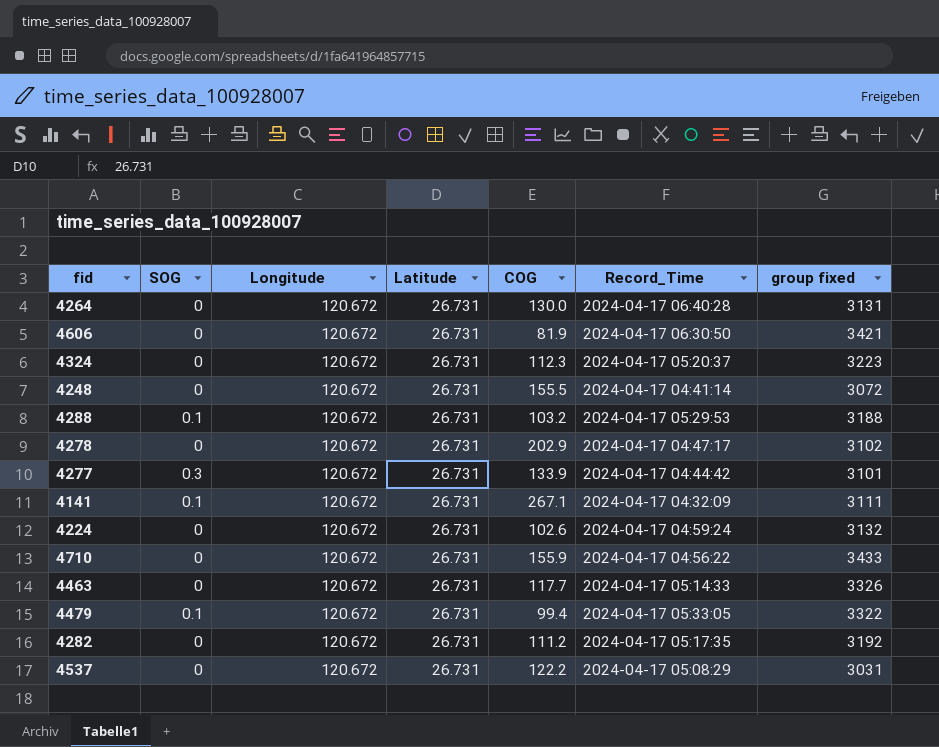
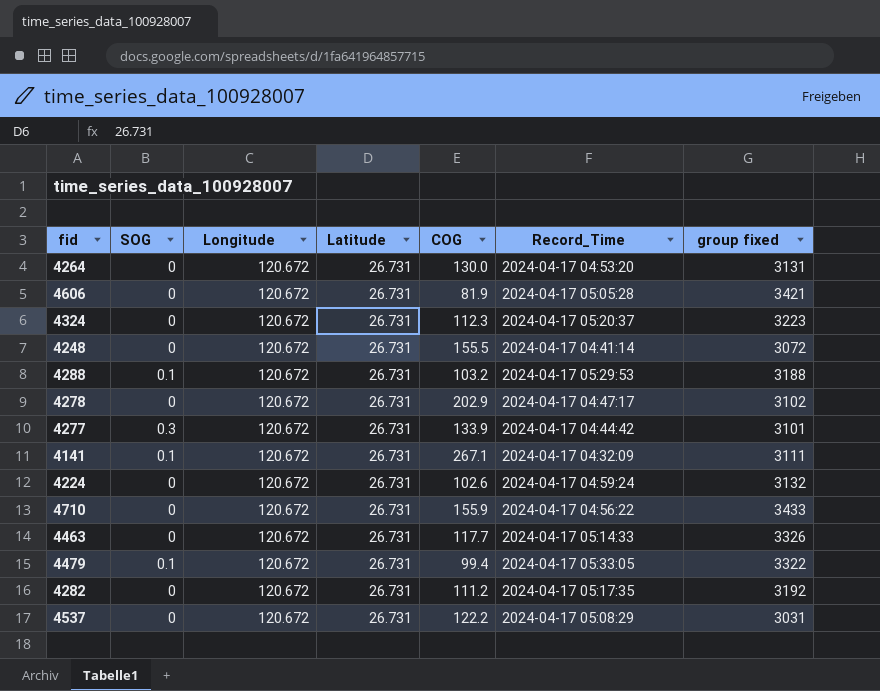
4264 | Record_Time: 2024-04-17 06:40:28 -> 2024-04-17 04:53:20
4606 | Record_Time: 2024-04-17 06:30:50 -> 2024-04-17 05:05:28

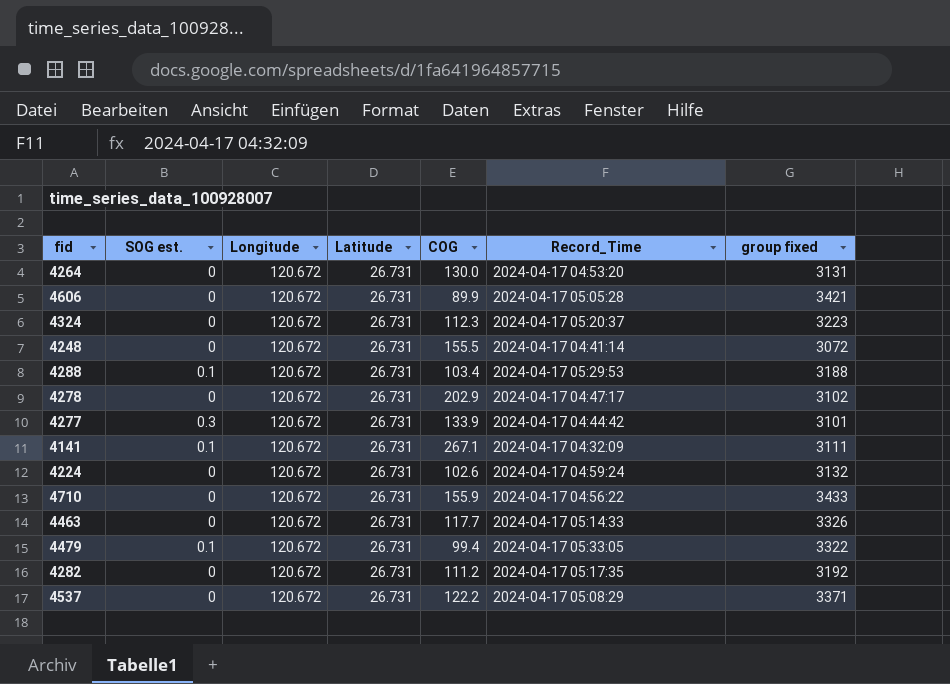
column name: SOG -> SOG est.
4606 | COG: 81.9 -> 89.9
4288 | COG: 103.2 -> 103.4
4537 | group fixed: 3031 -> 3371

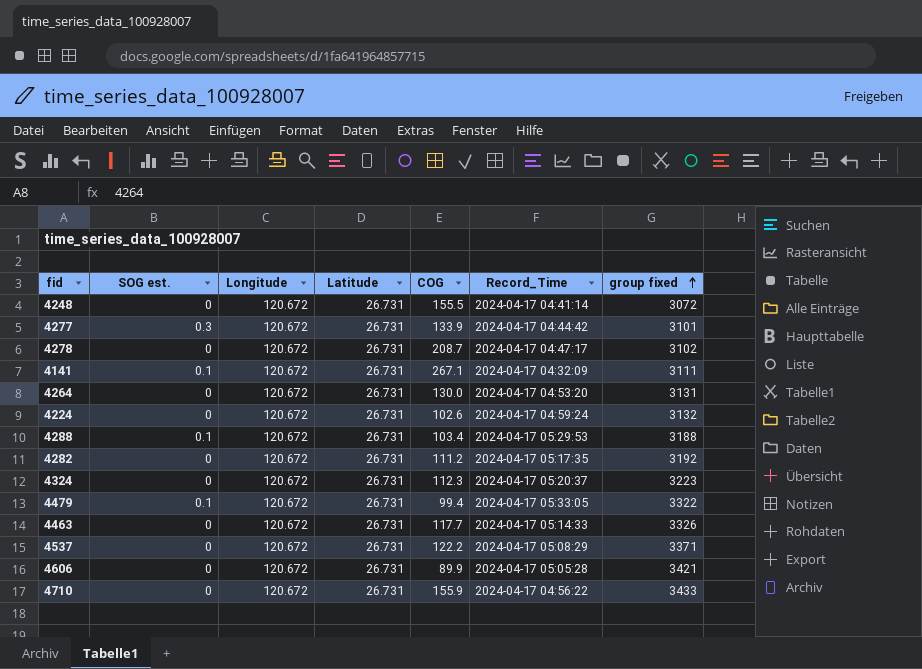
row order: none -> group fixed ascending
4278 | COG: 202.9 -> 208.7

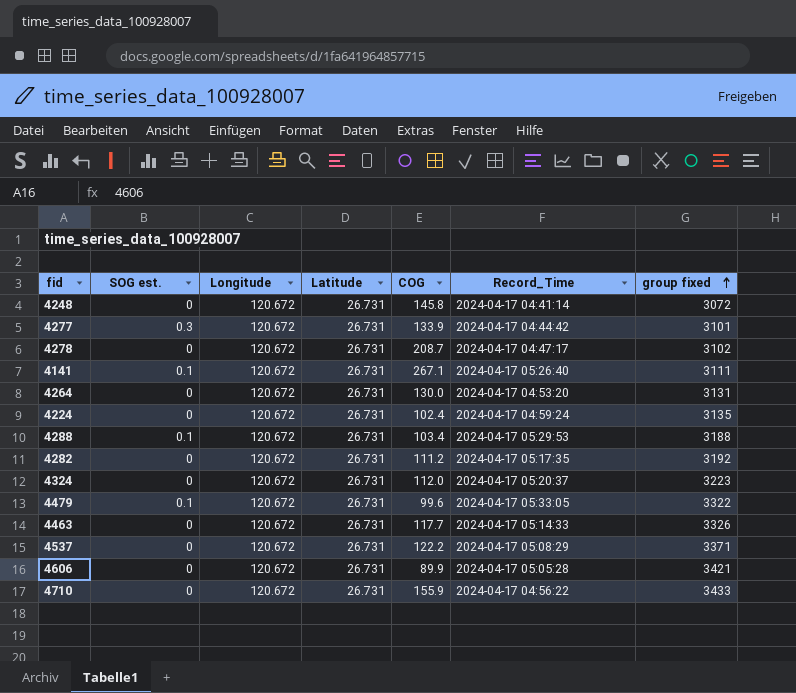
4248 | COG: 155.5 -> 145.8
4141 | Record_Time: 2024-04-17 04:32:09 -> 2024-04-17 05:26:40
4224 | COG: 102.6 -> 102.4
4224 | group fixed: 3132 -> 3135
4324 | COG: 112.3 -> 112.0
4479 | COG: 99.4 -> 99.6

